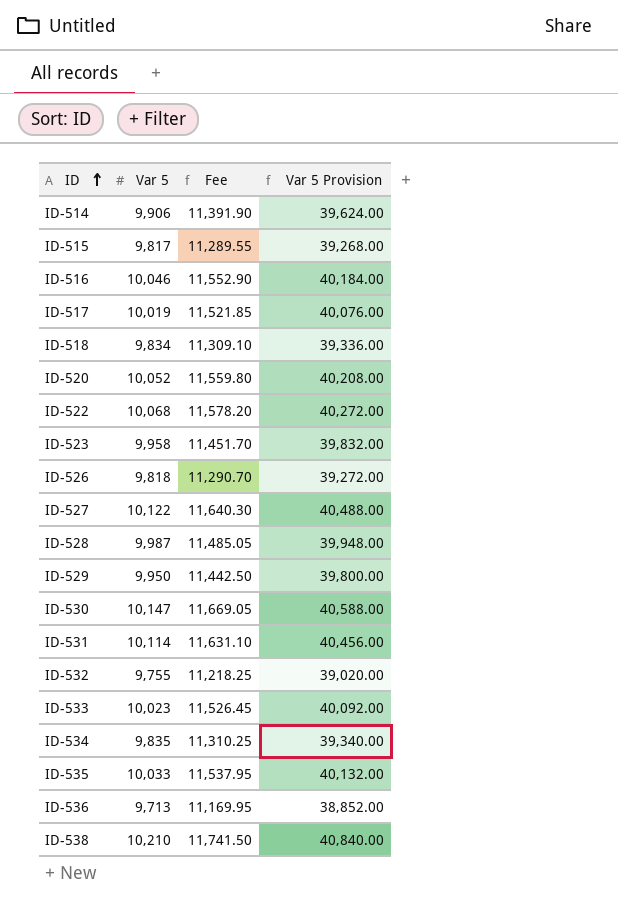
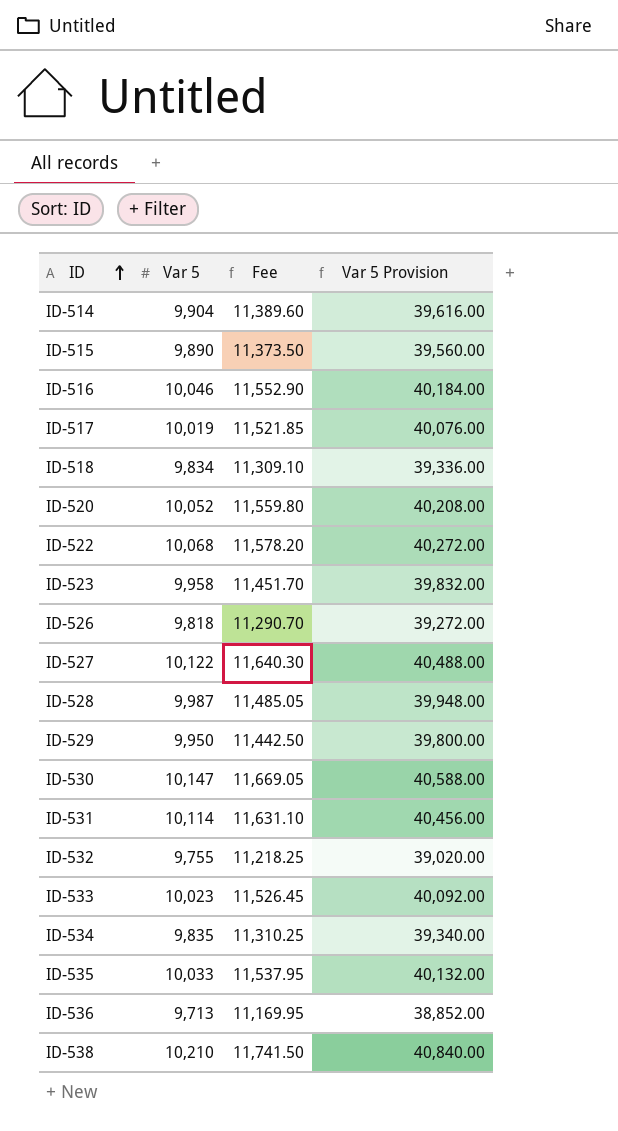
ID-514 | Var 5: 9,906 -> 9,904
ID-514 | Fee: 11,391.90 -> 11,389.60
ID-514 | Var 5 Provision: 39,624.00 -> 39,616.00
ID-515 | Var 5: 9,817 -> 9,890
ID-515 | Fee: 11,289.55 -> 11,373.50
ID-515 | Var 5 Provision: 39,268.00 -> 39,560.00

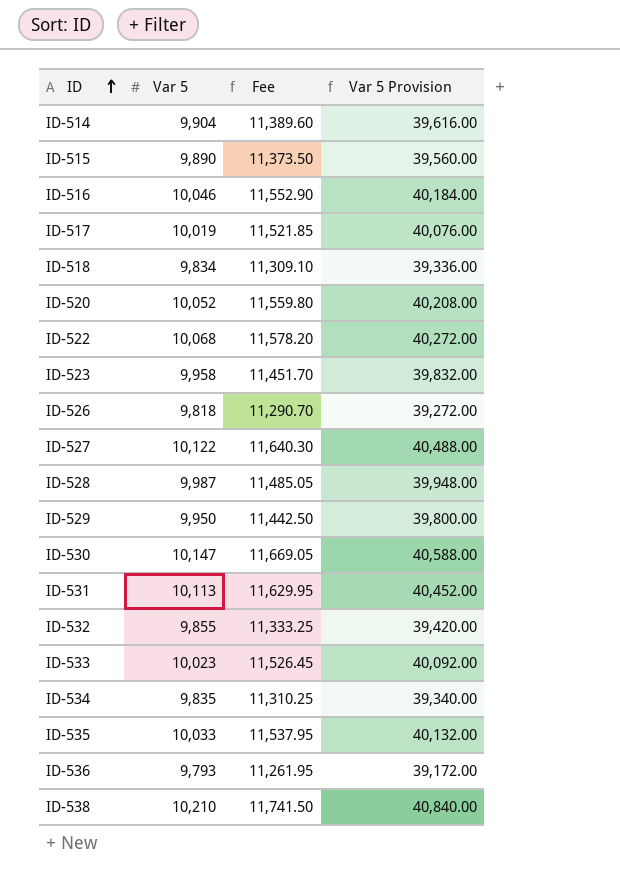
ID-531 | Var 5: 10,114 -> 10,113
ID-531 | Fee: 11,631.10 -> 11,629.95
ID-531 | Var 5 Provision: 40,456.00 -> 40,452.00
ID-532 | Var 5: 9,755 -> 9,855
ID-532 | Fee: 11,218.25 -> 11,333.25
ID-532 | Var 5 Provision: 39,020.00 -> 39,420.00
ID-536 | Var 5: 9,713 -> 9,793
ID-536 | Fee: 11,169.95 -> 11,261.95
ID-536 | Var 5 Provision: 38,852.00 -> 39,172.00

